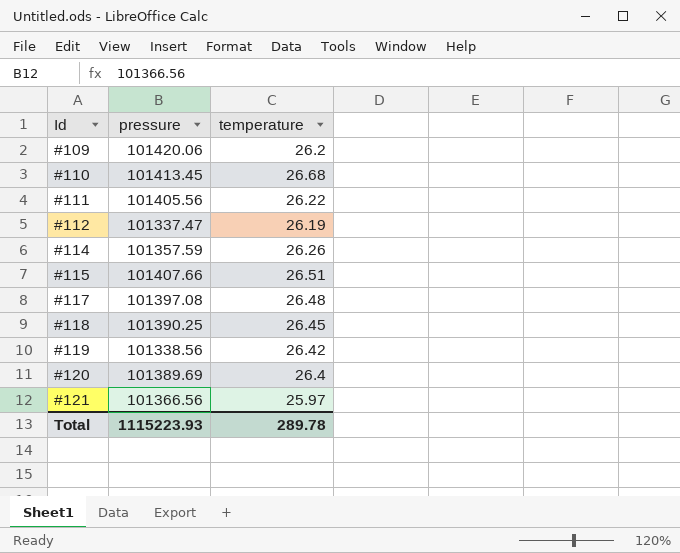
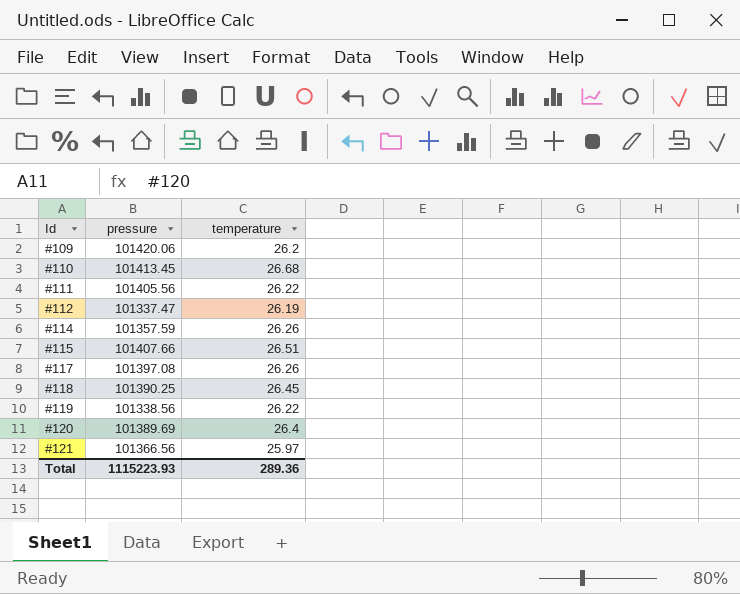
#117 | temperature: 26.48 -> 26.26
#119 | temperature: 26.42 -> 26.22
Total | temperature: 289.78 -> 289.36

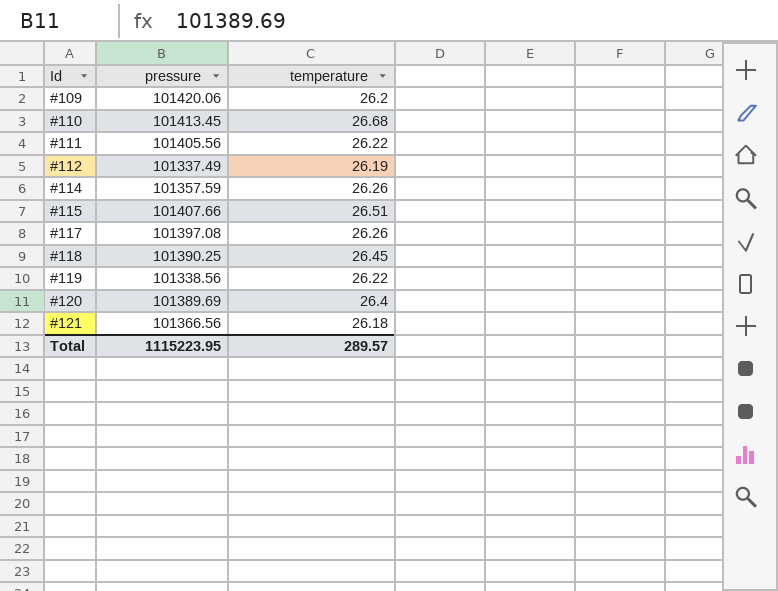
#112 | pressure: 101337.47 -> 101337.49
#121 | temperature: 25.97 -> 26.18
Total | pressure: 1115223.93 -> 1115223.95
Total | temperature: 289.36 -> 289.57

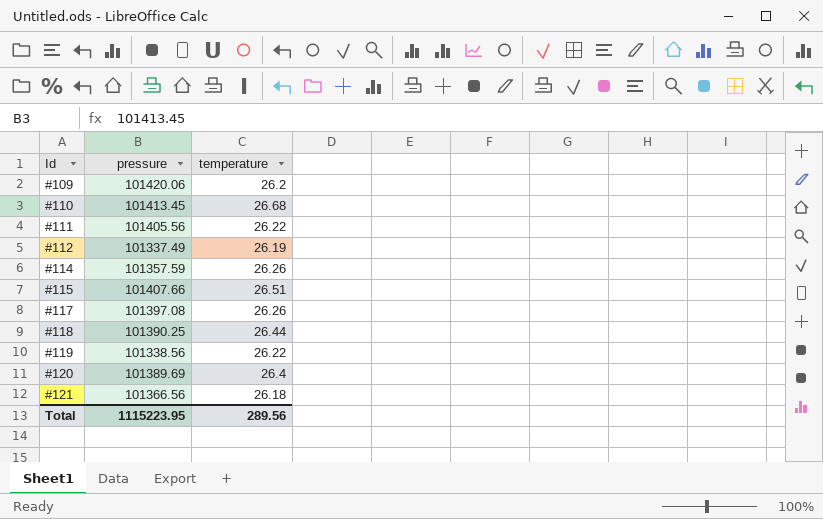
#118 | temperature: 26.45 -> 26.44
Total | temperature: 289.57 -> 289.56

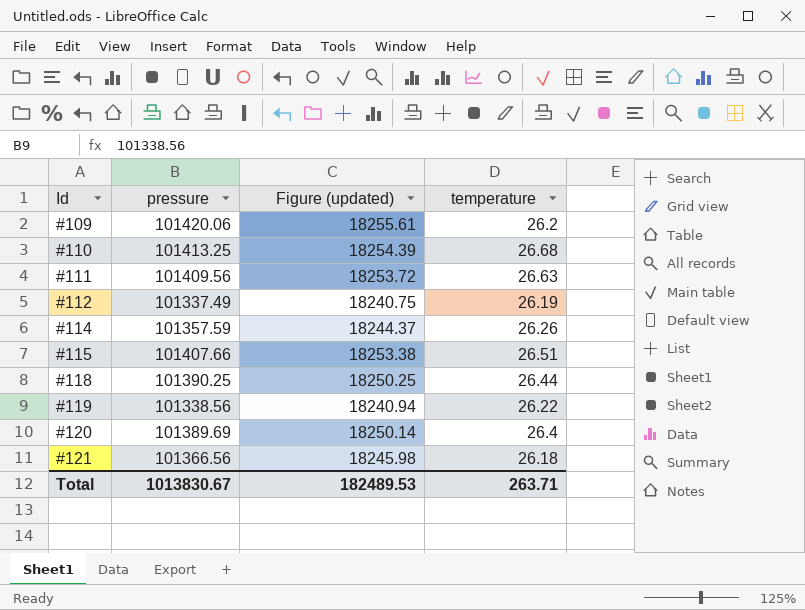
column Figure (updated) | formula: none -> [pressure] * 0.18
row #117: 101397.08 | 26.26 -> none
#110 | pressure: 101413.45 -> 101413.25
#111 | pressure: 101405.56 -> 101409.56
#111 | temperature: 26.22 -> 26.63
Total | pressure: 1115223.95 -> 1013830.67
Total | temperature: 289.56 -> 263.71

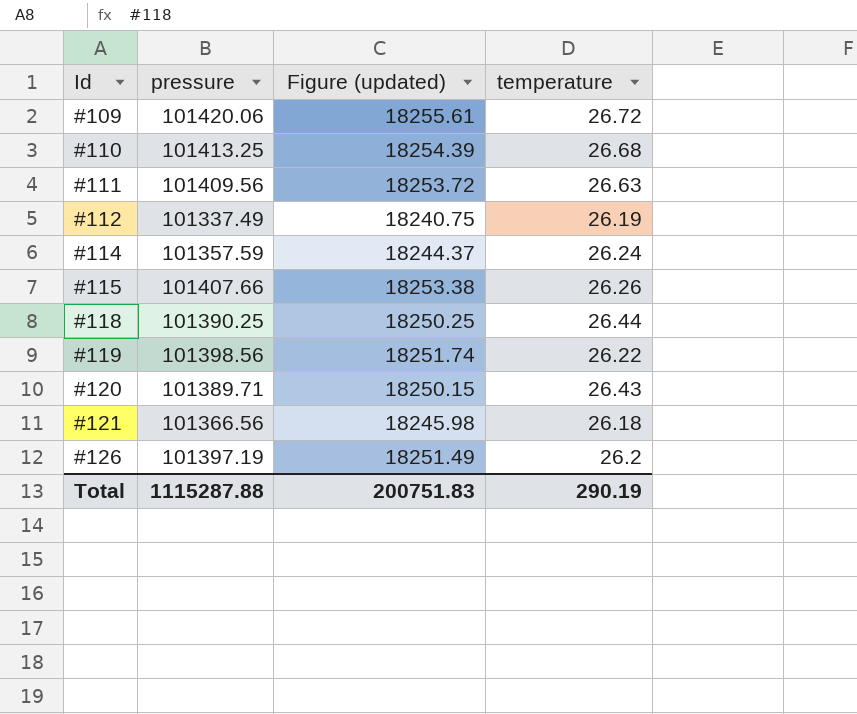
#109 | temperature: 26.2 -> 26.72
#114 | temperature: 26.26 -> 26.24
#115 | temperature: 26.51 -> 26.26
#119 | pressure: 101338.56 -> 101398.56
#119 | Figure (updated): 18240.94 -> 18251.74
#120 | pressure: 101389.69 -> 101389.71
#120 | Figure (updated): 18250.14 -> 18250.15
#120 | temperature: 26.4 -> 26.43
row #126: none -> 101397.19 | 18251.49 | 26.2
Total | pressure: 1013830.67 -> 1115287.88
Total | Figure (updated): 182489.53 -> 200751.83
Total | temperature: 263.71 -> 290.19

